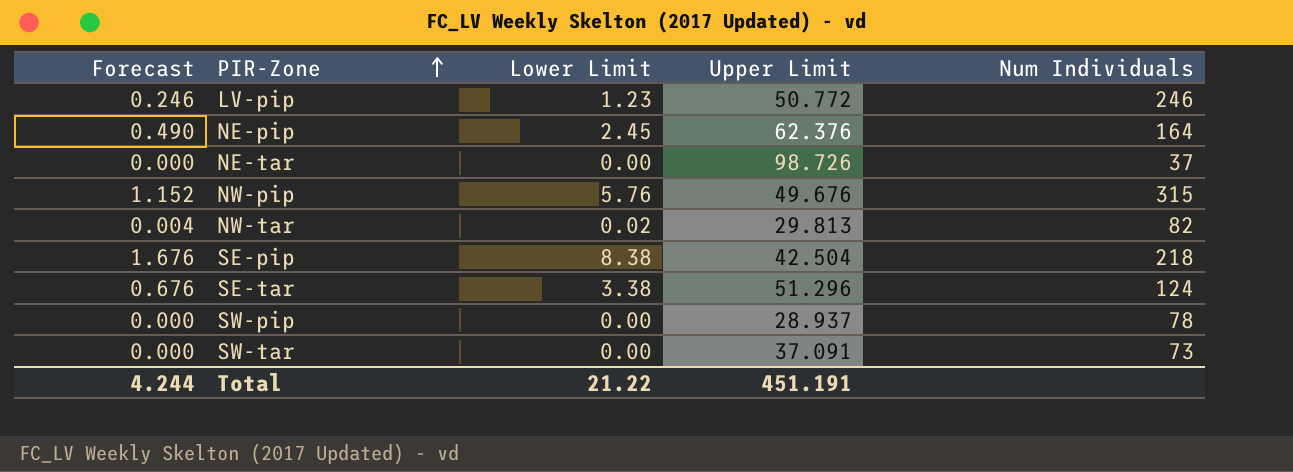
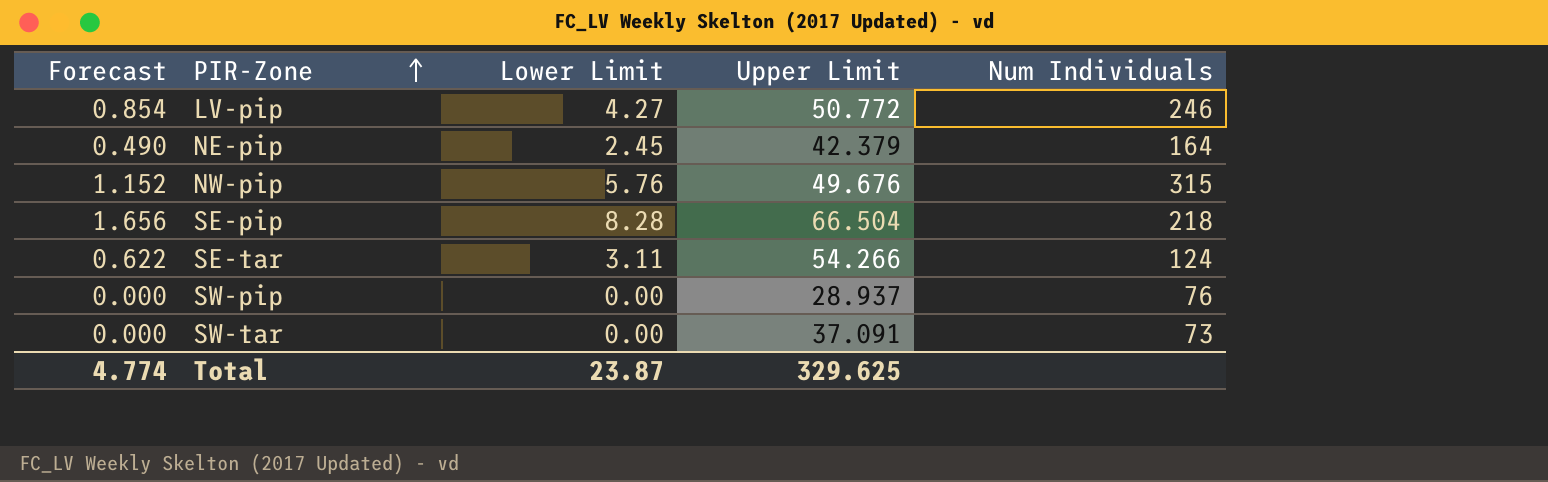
row NE-tar: 0.000 | 0.00 | 98.726 | 37 -> none
row NW-tar: 0.004 | 0.02 | 29.813 | 82 -> none
LV-pip | Forecast: 0.246 -> 0.854
LV-pip | Lower Limit: 1.23 -> 4.27
NE-pip | Upper Limit: 62.376 -> 42.379
SE-pip | Forecast: 1.676 -> 1.656
SE-pip | Lower Limit: 8.38 -> 8.28
SE-pip | Upper Limit: 42.504 -> 66.504
SE-tar | Forecast: 0.676 -> 0.622
SE-tar | Lower Limit: 3.38 -> 3.11
SE-tar | Upper Limit: 51.296 -> 54.266
SW-pip | Num Individuals: 78 -> 76
Total | Forecast: 4.244 -> 4.774
Total | Lower Limit: 21.22 -> 23.87
Total | Upper Limit: 451.191 -> 329.625

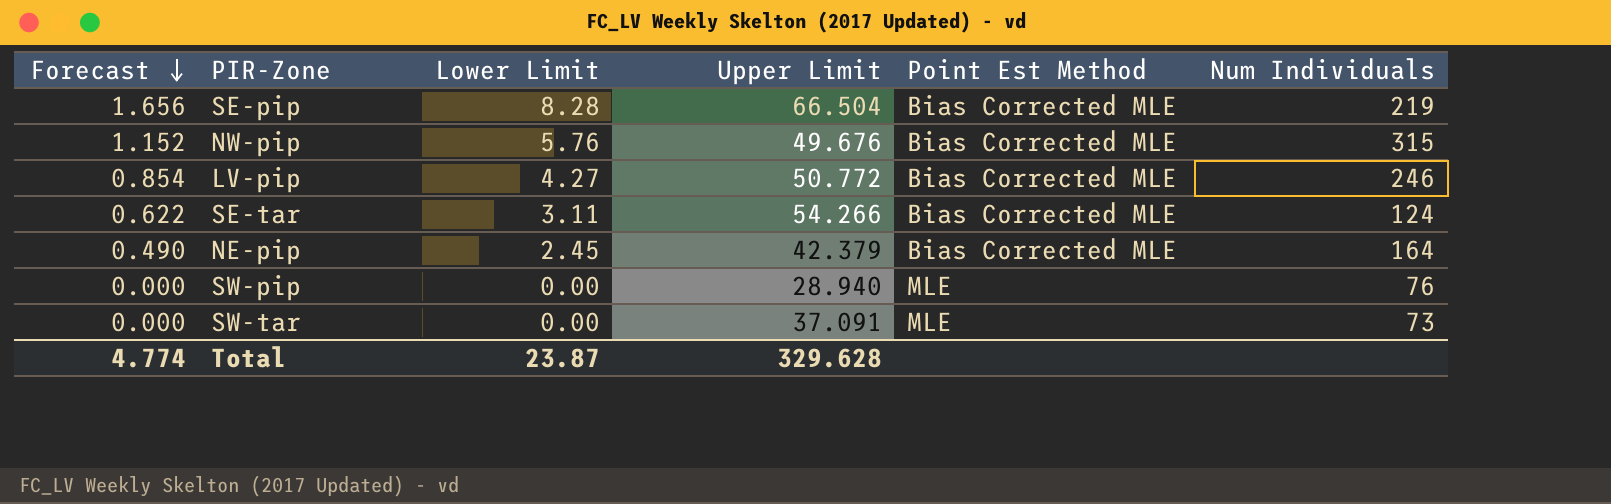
row order: PIR-Zone ascending -> Forecast descending
column Point Est Method | position: none -> 5
SE-pip | Num Individuals: 218 -> 219
SW-pip | Upper Limit: 28.937 -> 28.940
Total | Upper Limit: 329.625 -> 329.628

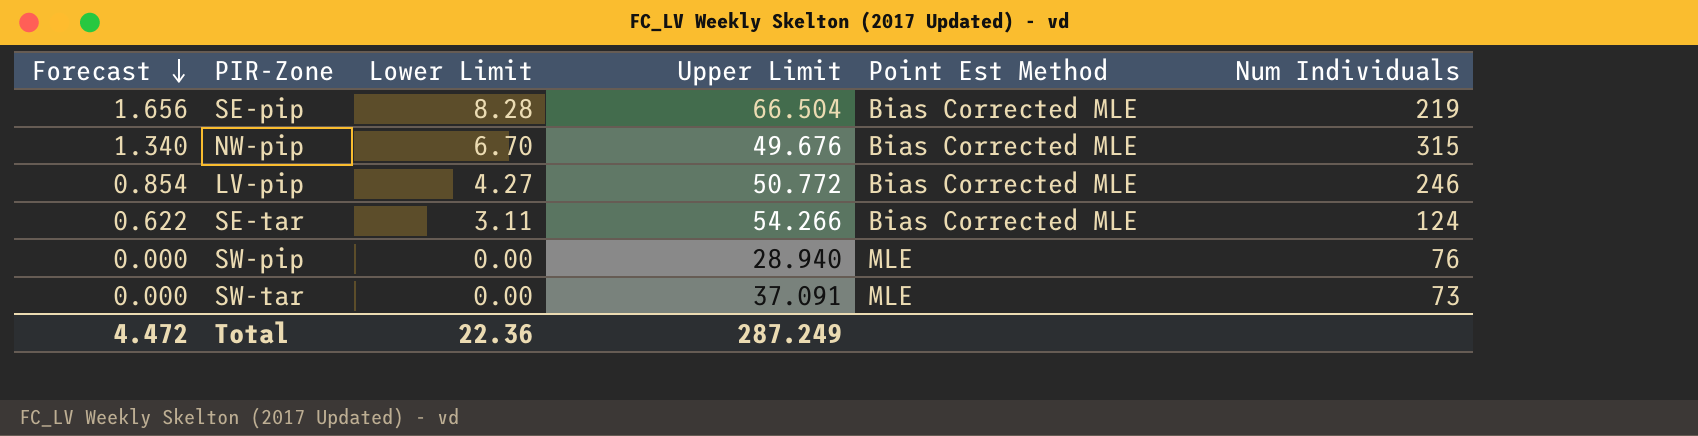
row NE-pip: 0.490 | 2.45 | 42.379 | Bias Corrected MLE | 164 -> none
NW-pip | Forecast: 1.152 -> 1.340
NW-pip | Lower Limit: 5.76 -> 6.70
Total | Forecast: 4.774 -> 4.472
Total | Lower Limit: 23.87 -> 22.36
Total | Upper Limit: 329.628 -> 287.249

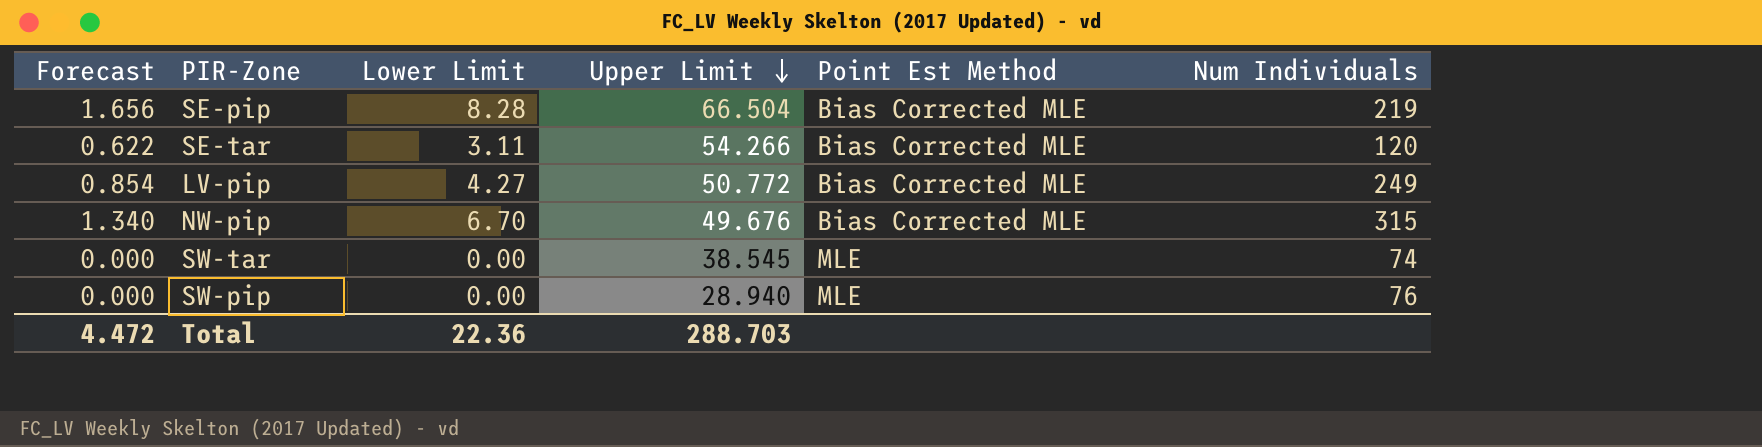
row order: Forecast descending -> Upper Limit descending
SE-tar | Num Individuals: 124 -> 120
LV-pip | Num Individuals: 246 -> 249
SW-tar | Upper Limit: 37.091 -> 38.545
SW-tar | Num Individuals: 73 -> 74
Total | Upper Limit: 287.249 -> 288.703

